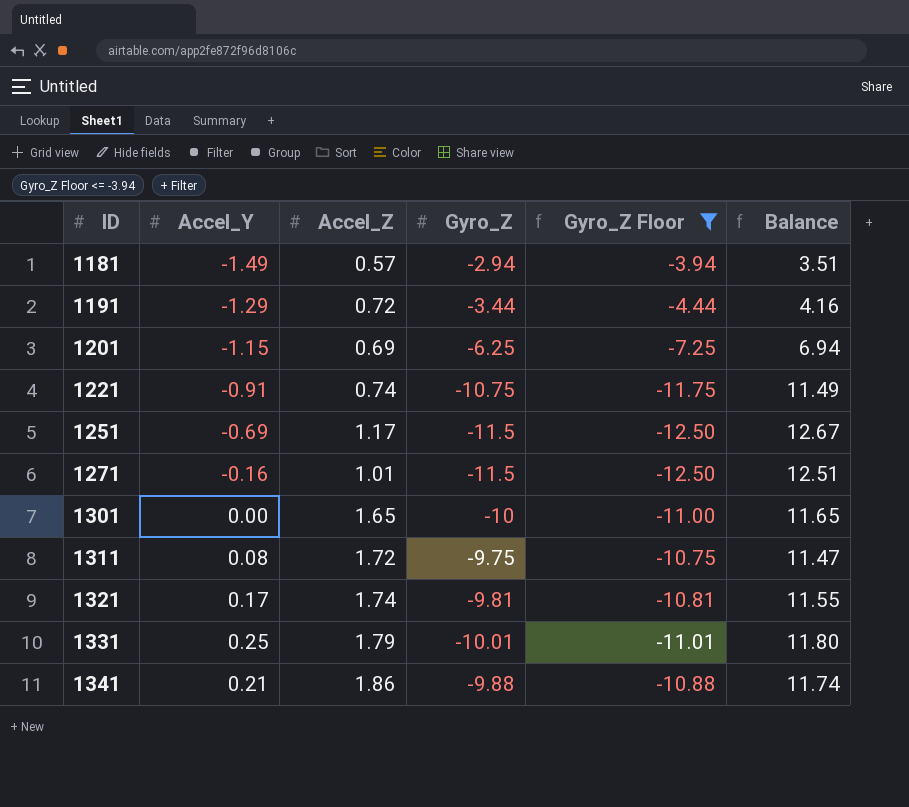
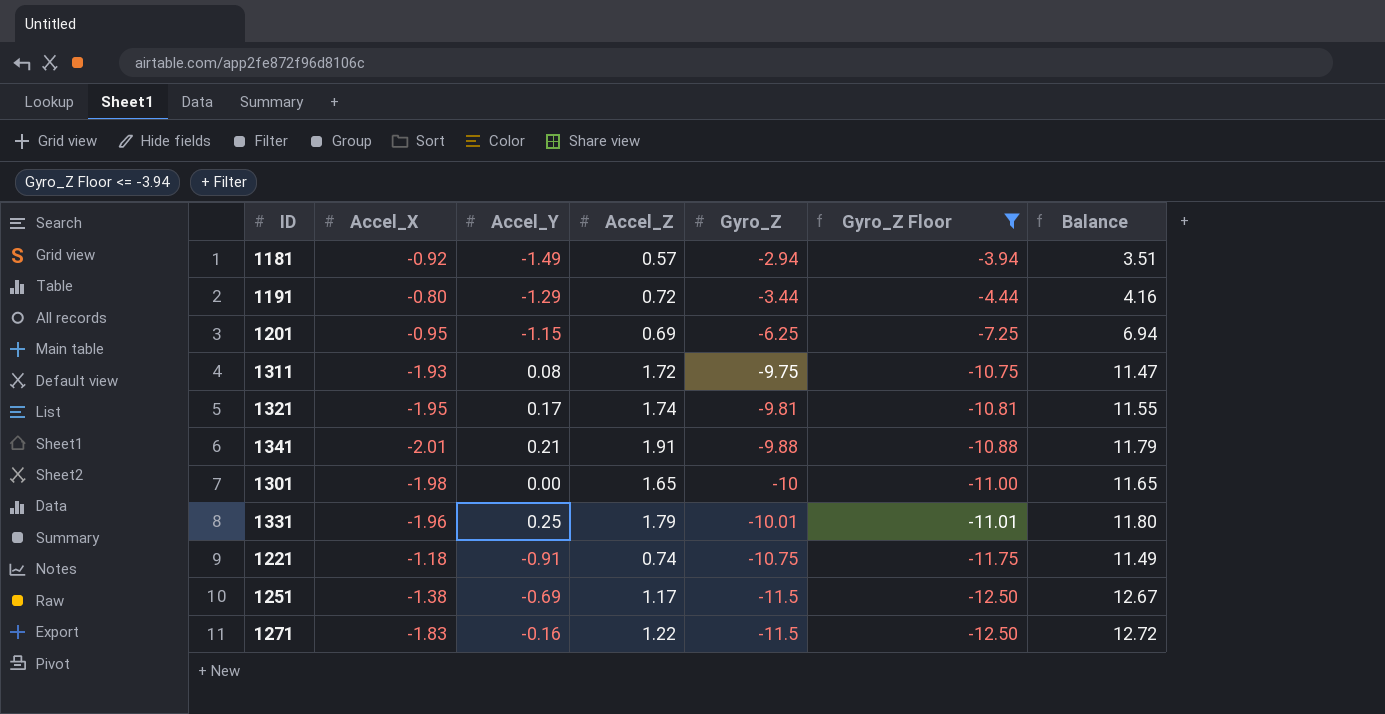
row order: ID ascending -> Gyro_Z descending
column Accel_X | position: none -> 2
1341 | Accel_Z: 1.86 -> 1.91
1341 | Balance: 11.74 -> 11.79
1271 | Accel_Z: 1.01 -> 1.22
1271 | Balance: 12.51 -> 12.72

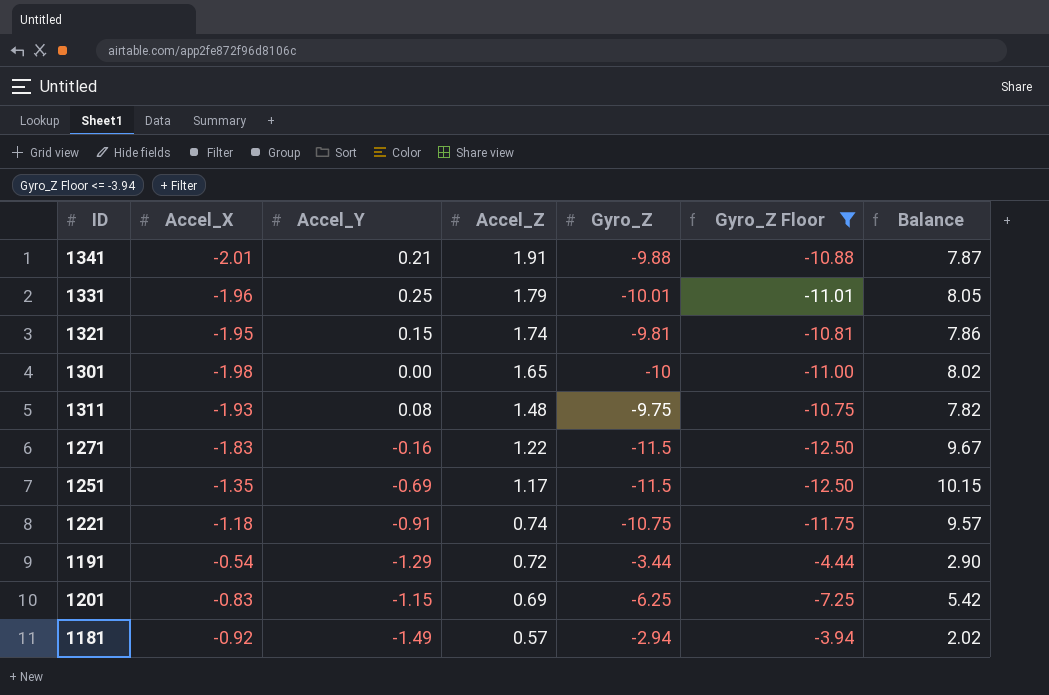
row order: Gyro_Z descending -> Accel_Z descending
column Balance | formula: [Accel_Z] - [Gyro_Z] -> [Accel_X] - [Gyro_Z]
1321 | Accel_Y: 0.17 -> 0.15
1311 | Accel_Z: 1.72 -> 1.48
1251 | Accel_X: -1.38 -> -1.35
1191 | Accel_X: -0.80 -> -0.54
1201 | Accel_X: -0.95 -> -0.83

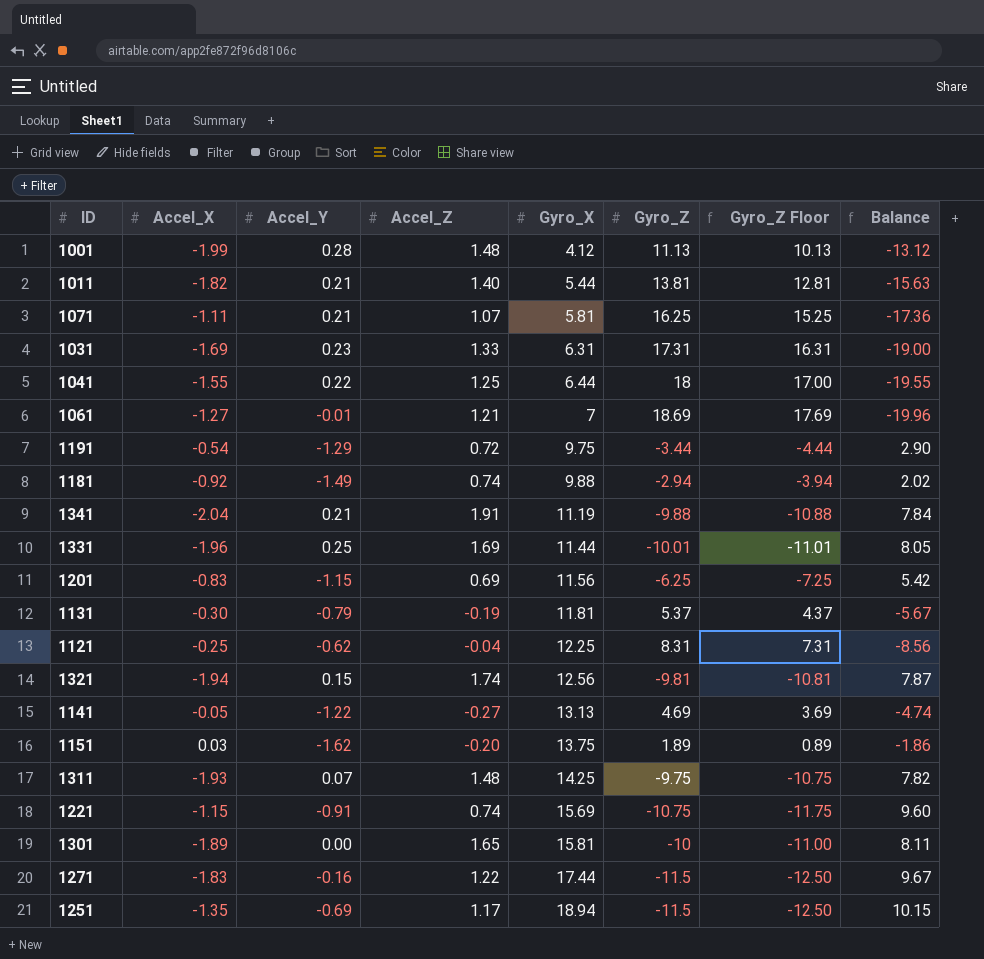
filter: Gyro_Z Floor <= -3.94 -> none
row order: Accel_Z descending -> Gyro_X ascending
column Gyro_X | position: none -> 5
1181 | Accel_Z: 0.57 -> 0.74
1341 | Accel_X: -2.01 -> -2.04
1341 | Balance: 7.87 -> 7.84
1331 | Accel_Z: 1.79 -> 1.69
1321 | Accel_X: -1.95 -> -1.94
1321 | Balance: 7.86 -> 7.87
1311 | Accel_Y: 0.08 -> 0.07
1221 | Accel_X: -1.18 -> -1.15
1221 | Balance: 9.57 -> 9.60
1301 | Accel_X: -1.98 -> -1.89
1301 | Balance: 8.02 -> 8.11

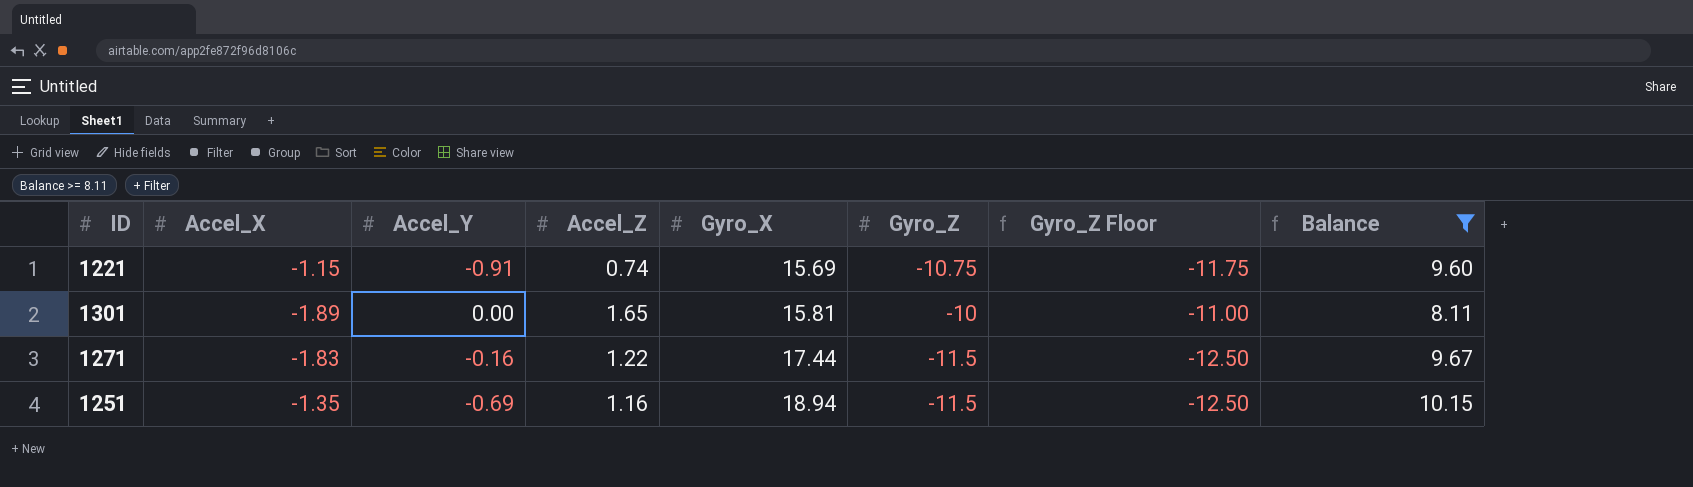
filter: none -> Balance >= 8.11
1251 | Accel_Z: 1.17 -> 1.16

